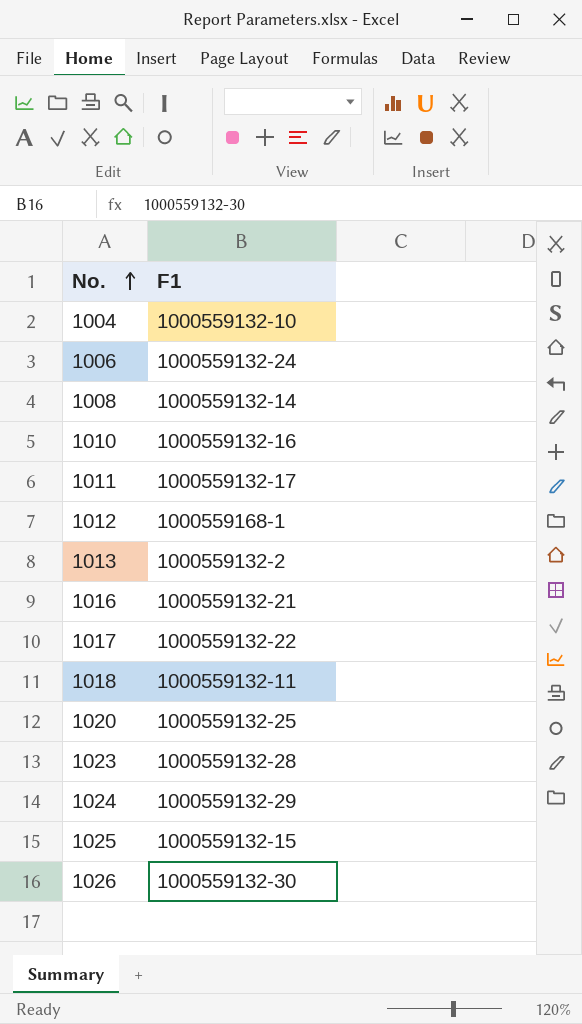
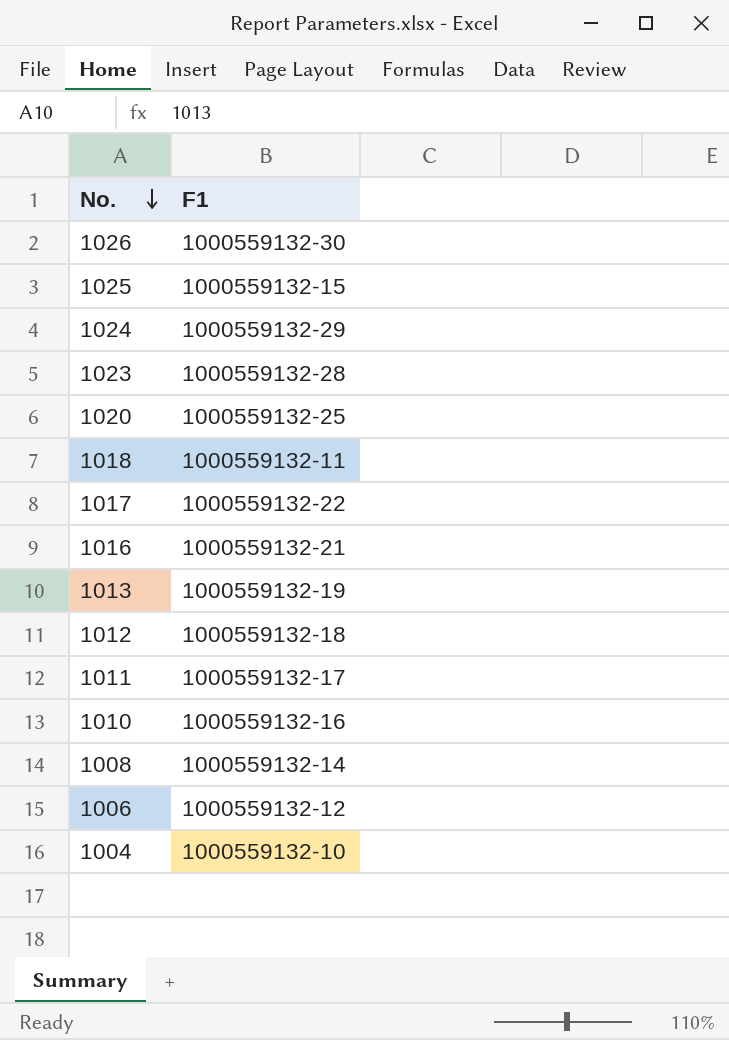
row order: No. ascending -> No. descending
1013 | F1: 1000559132-2 -> 1000559132-19
1012 | F1: 1000559168-1 -> 1000559132-18
1006 | F1: 1000559132-24 -> 1000559132-12

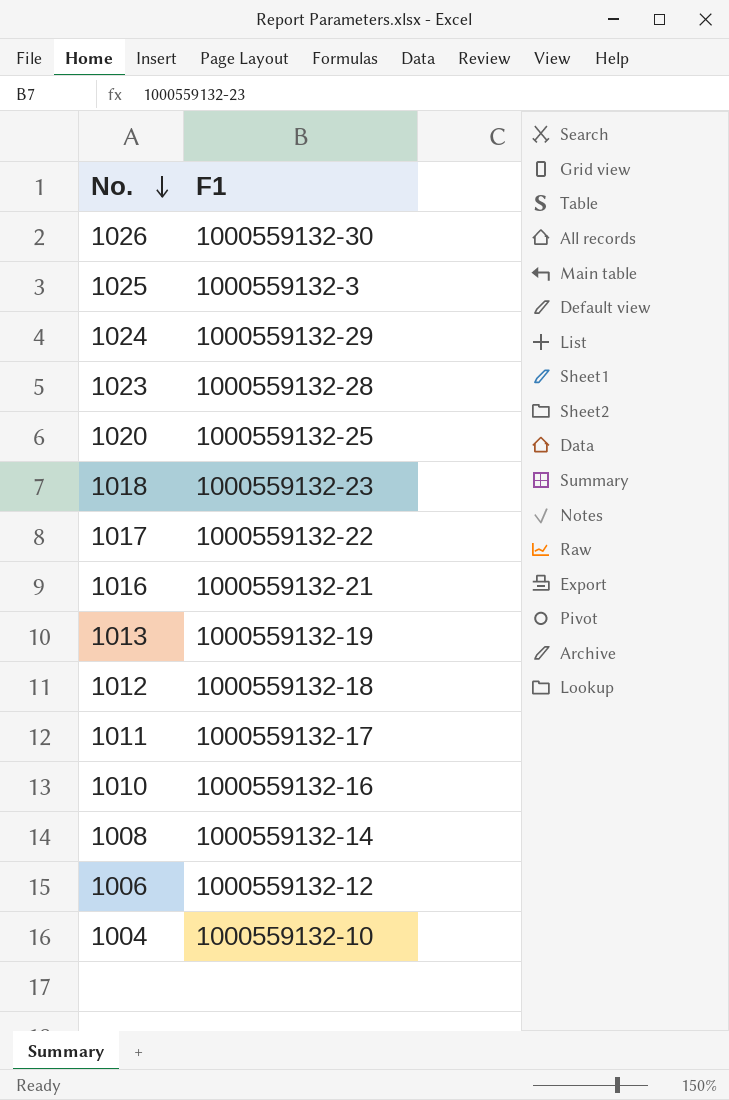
1025 | F1: 1000559132-15 -> 1000559132-3
1018 | F1: 1000559132-11 -> 1000559132-23

